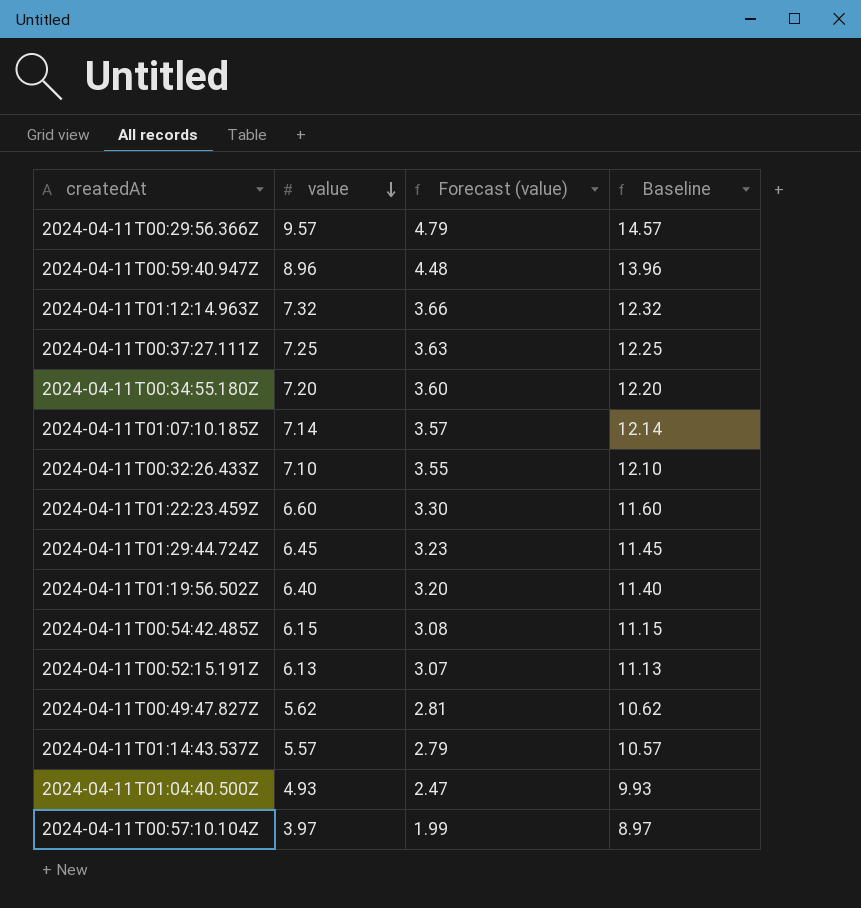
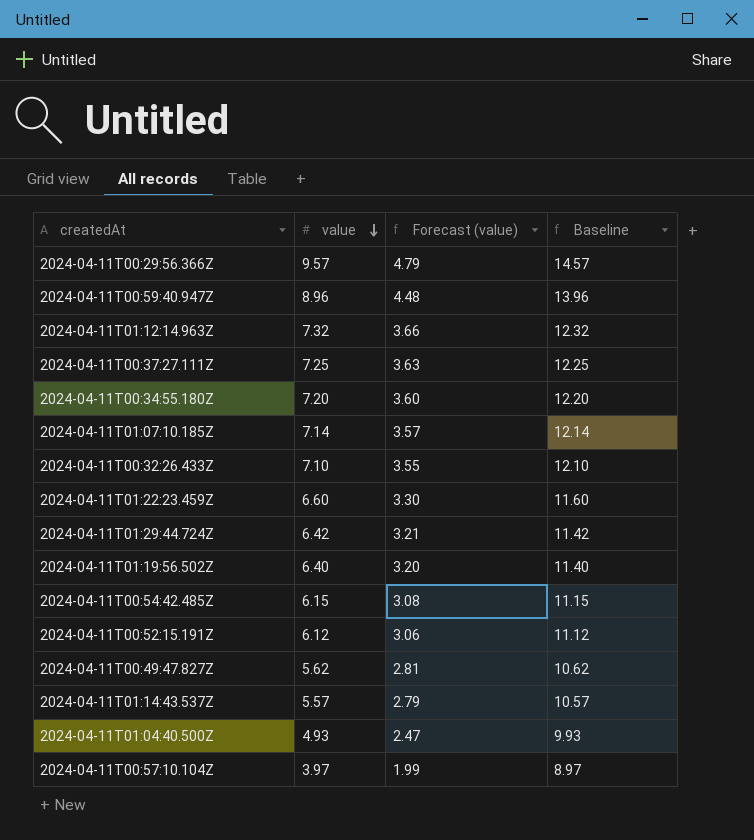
2024-04-11T01:29:44.724Z | value: 6.45 -> 6.42
2024-04-11T01:29:44.724Z | Forecast (value): 3.23 -> 3.21
2024-04-11T01:29:44.724Z | Baseline: 11.45 -> 11.42
2024-04-11T00:52:15.191Z | value: 6.13 -> 6.12
2024-04-11T00:52:15.191Z | Forecast (value): 3.07 -> 3.06
2024-04-11T00:52:15.191Z | Baseline: 11.13 -> 11.12

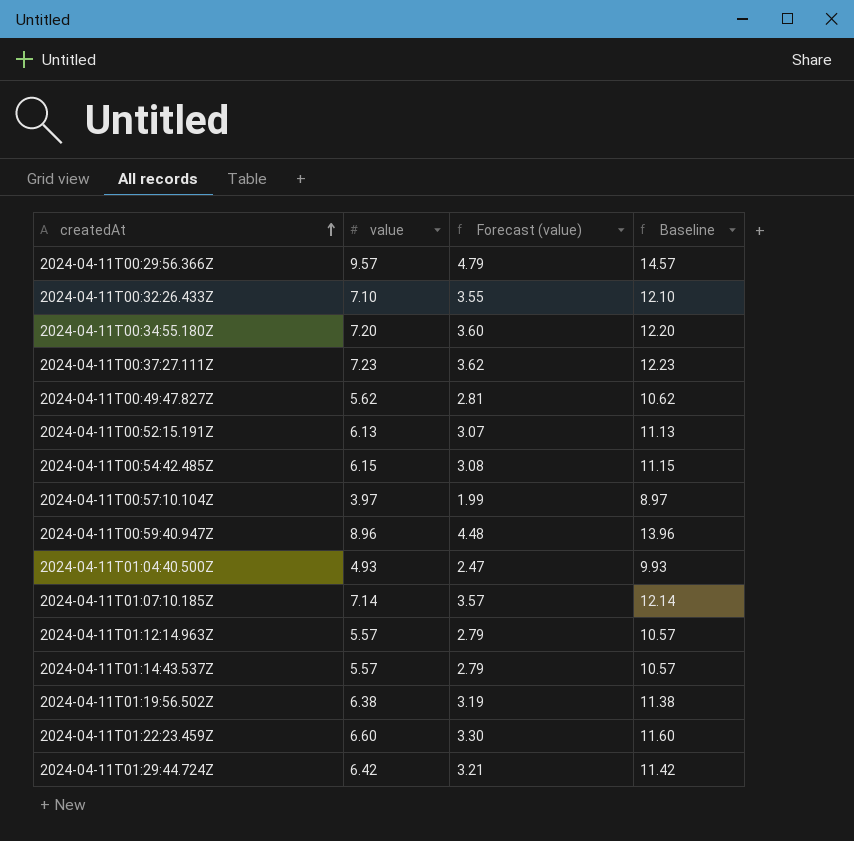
row order: value descending -> createdAt ascending
2024-04-11T00:37:27.111Z | value: 7.25 -> 7.23
2024-04-11T00:37:27.111Z | Forecast (value): 3.63 -> 3.62
2024-04-11T00:37:27.111Z | Baseline: 12.25 -> 12.23
2024-04-11T00:52:15.191Z | value: 6.12 -> 6.13
2024-04-11T00:52:15.191Z | Forecast (value): 3.06 -> 3.07
2024-04-11T00:52:15.191Z | Baseline: 11.12 -> 11.13
2024-04-11T01:12:14.963Z | value: 7.32 -> 5.57
2024-04-11T01:12:14.963Z | Forecast (value): 3.66 -> 2.79
2024-04-11T01:12:14.963Z | Baseline: 12.32 -> 10.57
2024-04-11T01:19:56.502Z | value: 6.40 -> 6.38
2024-04-11T01:19:56.502Z | Forecast (value): 3.20 -> 3.19
2024-04-11T01:19:56.502Z | Baseline: 11.40 -> 11.38

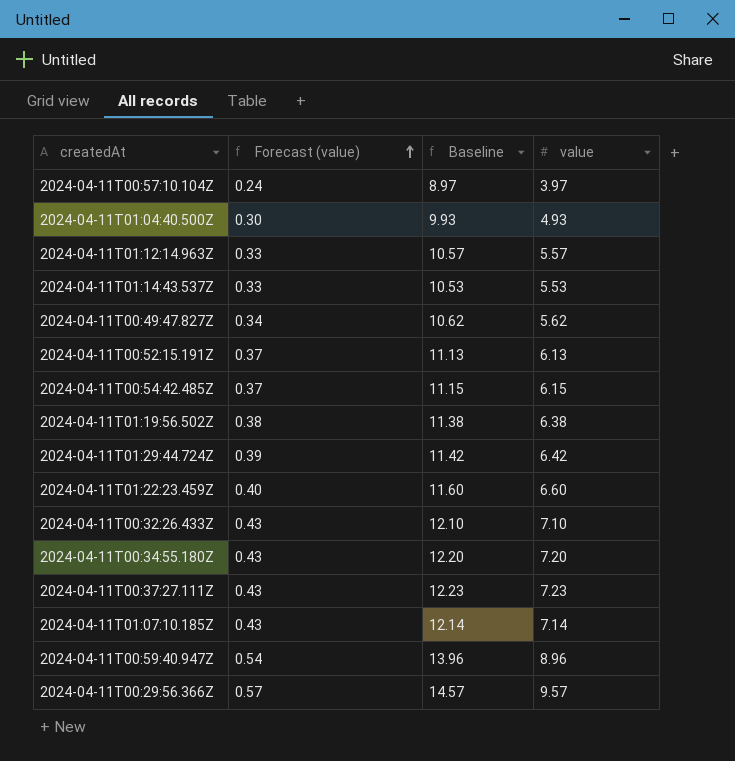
row order: createdAt ascending -> Forecast (value) ascending
column Forecast (value) | formula: [value] * 0.5 -> [value] * 0.06
column value | position: 2 -> 4
2024-04-11T01:14:43.537Z | Baseline: 10.57 -> 10.53
2024-04-11T01:14:43.537Z | value: 5.57 -> 5.53

